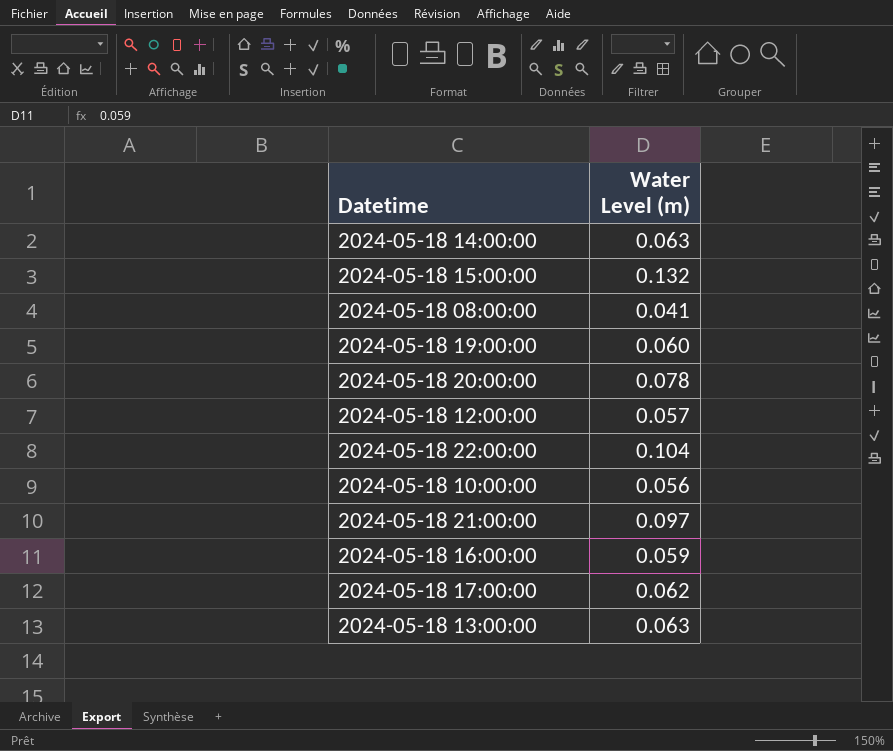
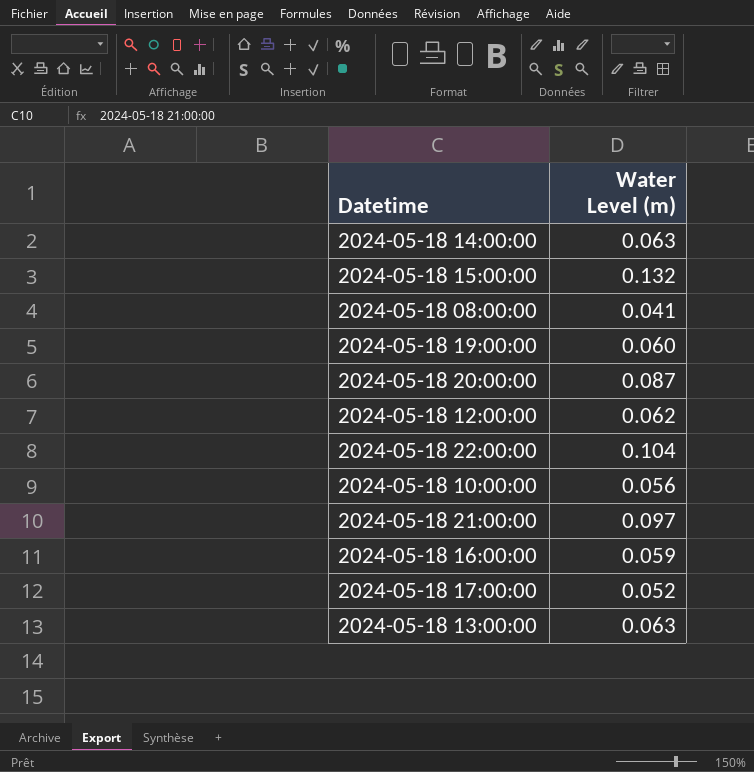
2024-05-18 20:00:00 | Water Level (m): 0.078 -> 0.087
2024-05-18 12:00:00 | Water Level (m): 0.057 -> 0.062
2024-05-18 17:00:00 | Water Level (m): 0.062 -> 0.052

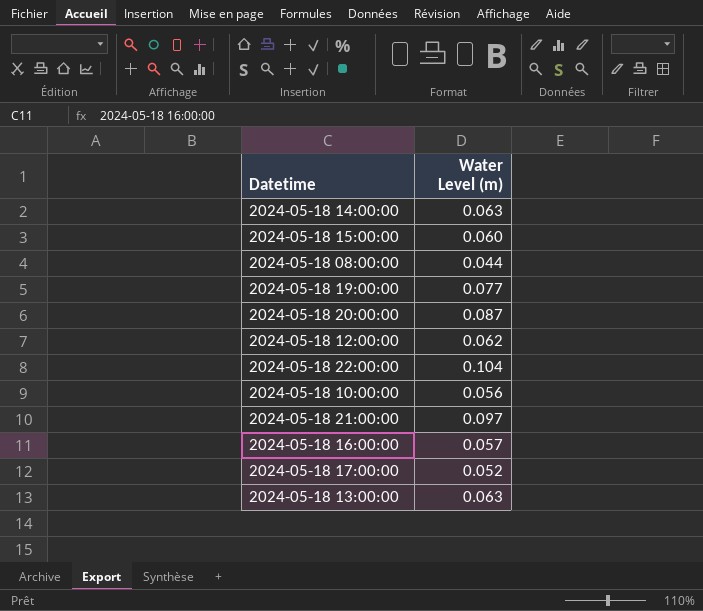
2024-05-18 15:00:00 | Water Level (m): 0.132 -> 0.060
2024-05-18 08:00:00 | Water Level (m): 0.041 -> 0.044
2024-05-18 19:00:00 | Water Level (m): 0.060 -> 0.077
2024-05-18 16:00:00 | Water Level (m): 0.059 -> 0.057

